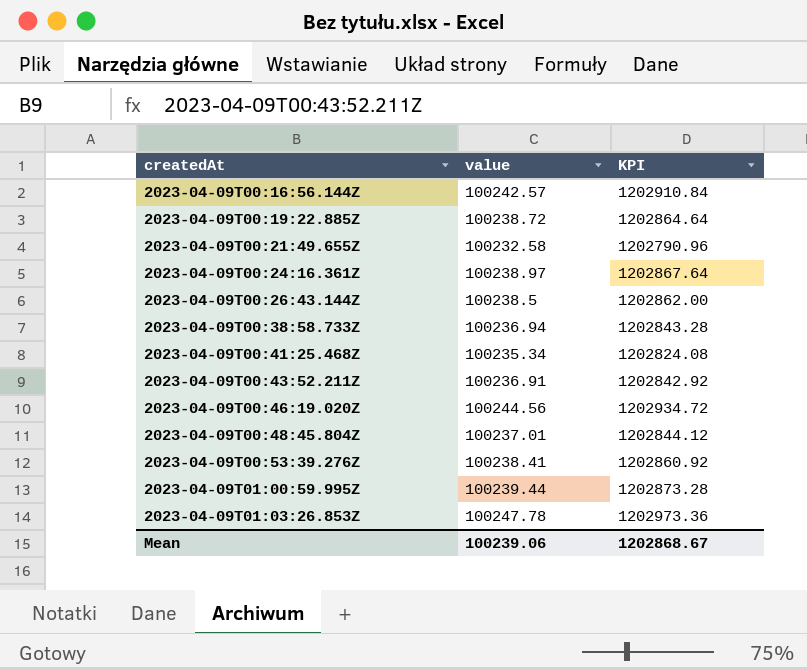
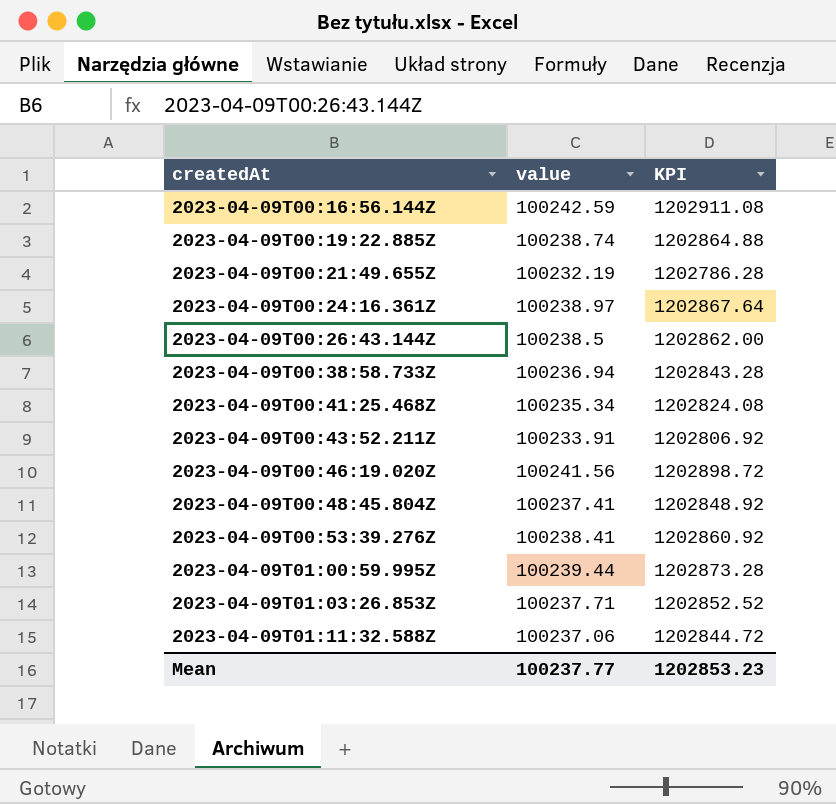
2023-04-09T00:16:56.144Z | value: 100242.57 -> 100242.59
2023-04-09T00:16:56.144Z | KPI: 1202910.84 -> 1202911.08
2023-04-09T00:19:22.885Z | value: 100238.72 -> 100238.74
2023-04-09T00:19:22.885Z | KPI: 1202864.64 -> 1202864.88
2023-04-09T00:21:49.655Z | value: 100232.58 -> 100232.19
2023-04-09T00:21:49.655Z | KPI: 1202790.96 -> 1202786.28
2023-04-09T00:43:52.211Z | value: 100236.91 -> 100233.91
2023-04-09T00:43:52.211Z | KPI: 1202842.92 -> 1202806.92
2023-04-09T00:46:19.020Z | value: 100244.56 -> 100241.56
2023-04-09T00:46:19.020Z | KPI: 1202934.72 -> 1202898.72
2023-04-09T00:48:45.804Z | value: 100237.01 -> 100237.41
2023-04-09T00:48:45.804Z | KPI: 1202844.12 -> 1202848.92
2023-04-09T01:03:26.853Z | value: 100247.78 -> 100237.71
2023-04-09T01:03:26.853Z | KPI: 1202973.36 -> 1202852.52
row 2023-04-09T01:11:32.588Z: none -> 100237.06 | 1202844.72
Mean | value: 100239.06 -> 100237.77
Mean | KPI: 1202868.67 -> 1202853.23

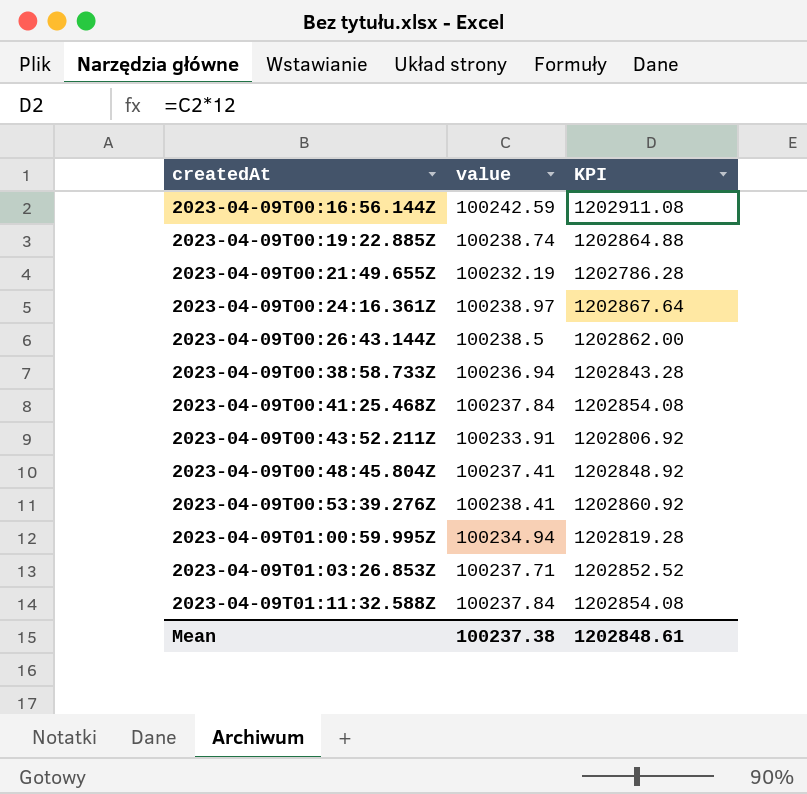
row 2023-04-09T00:46:19.020Z: 100241.56 | 1202898.72 -> none
2023-04-09T00:41:25.468Z | value: 100235.34 -> 100237.84
2023-04-09T00:41:25.468Z | KPI: 1202824.08 -> 1202854.08
2023-04-09T01:00:59.995Z | value: 100239.44 -> 100234.94
2023-04-09T01:00:59.995Z | KPI: 1202873.28 -> 1202819.28
2023-04-09T01:11:32.588Z | value: 100237.06 -> 100237.84
2023-04-09T01:11:32.588Z | KPI: 1202844.72 -> 1202854.08
Mean | value: 100237.77 -> 100237.38
Mean | KPI: 1202853.23 -> 1202848.61

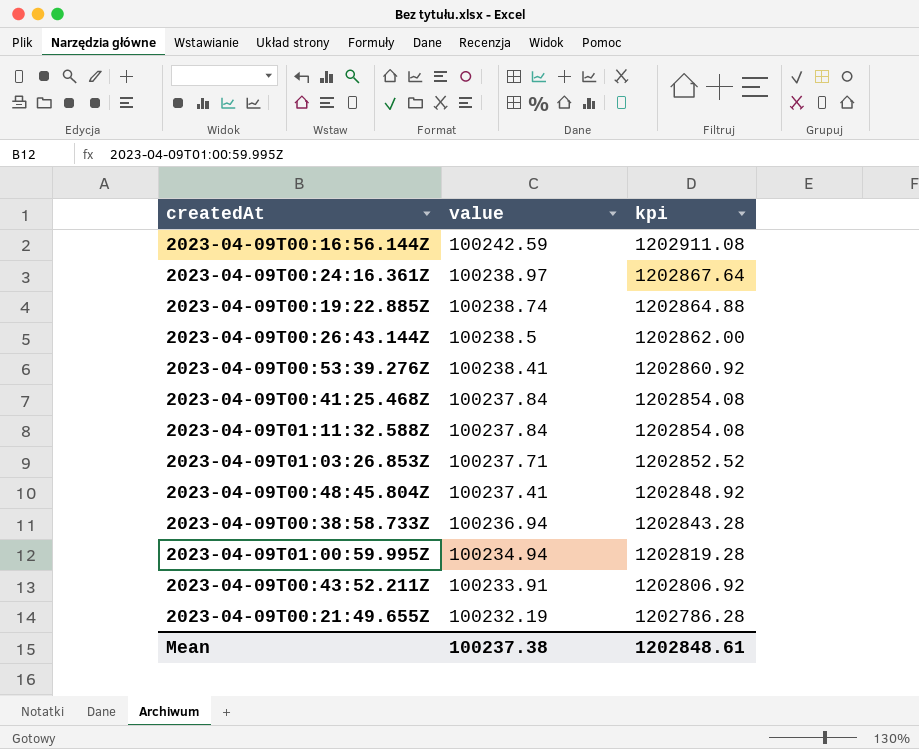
row order: createdAt ascending -> value descending
column name: KPI -> kpi

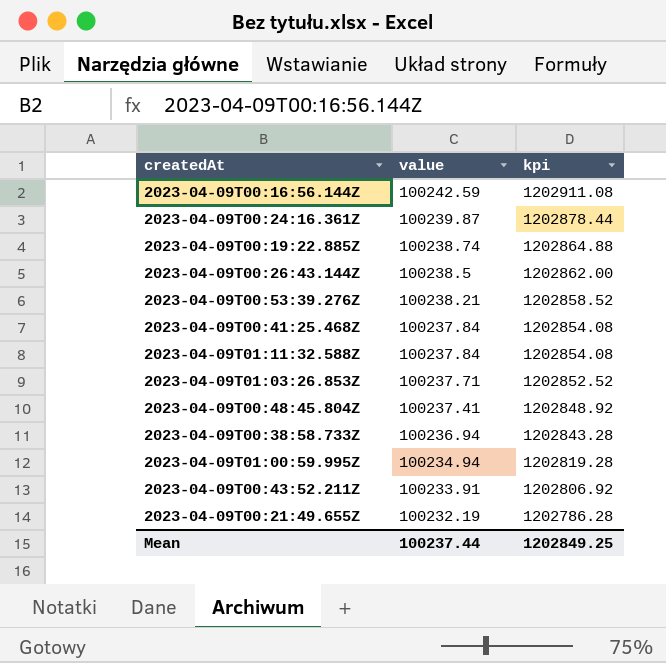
2023-04-09T00:24:16.361Z | value: 100238.97 -> 100239.87
2023-04-09T00:24:16.361Z | kpi: 1202867.64 -> 1202878.44
2023-04-09T00:53:39.276Z | value: 100238.41 -> 100238.21
2023-04-09T00:53:39.276Z | kpi: 1202860.92 -> 1202858.52
Mean | value: 100237.38 -> 100237.44
Mean | kpi: 1202848.61 -> 1202849.25

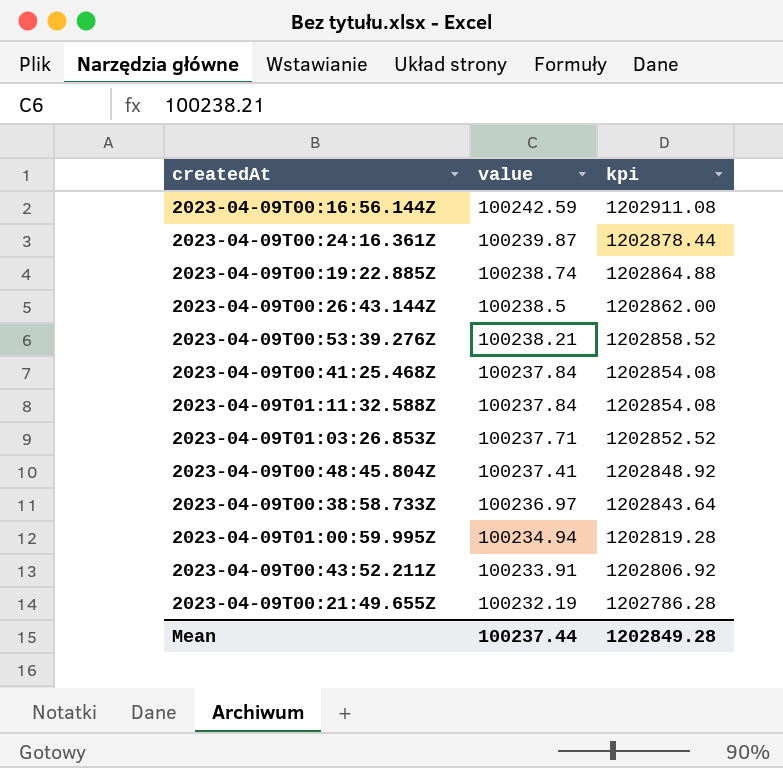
2023-04-09T00:38:58.733Z | value: 100236.94 -> 100236.97
2023-04-09T00:38:58.733Z | kpi: 1202843.28 -> 1202843.64
Mean | kpi: 1202849.25 -> 1202849.28

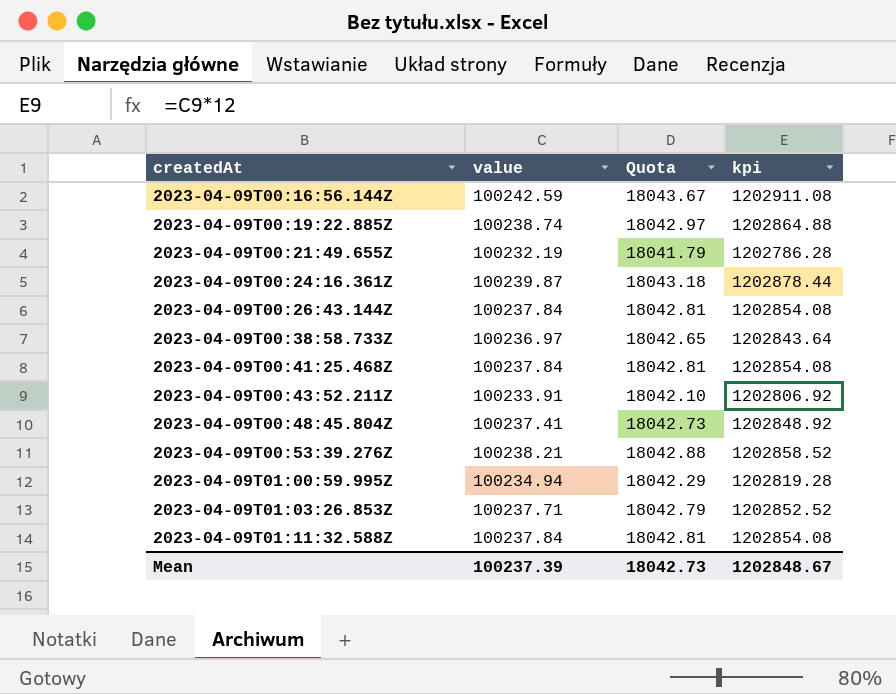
row order: value descending -> createdAt ascending
column Quota | formula: none -> [value] * 0.18
2023-04-09T00:26:43.144Z | value: 100238.5 -> 100237.84
2023-04-09T00:26:43.144Z | kpi: 1202862.00 -> 1202854.08
Mean | value: 100237.44 -> 100237.39
Mean | kpi: 1202849.28 -> 1202848.67

